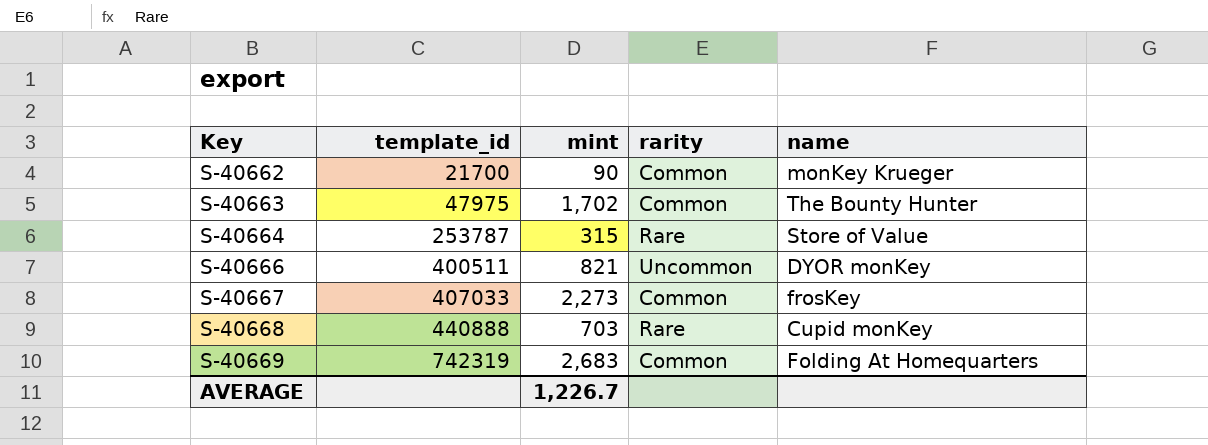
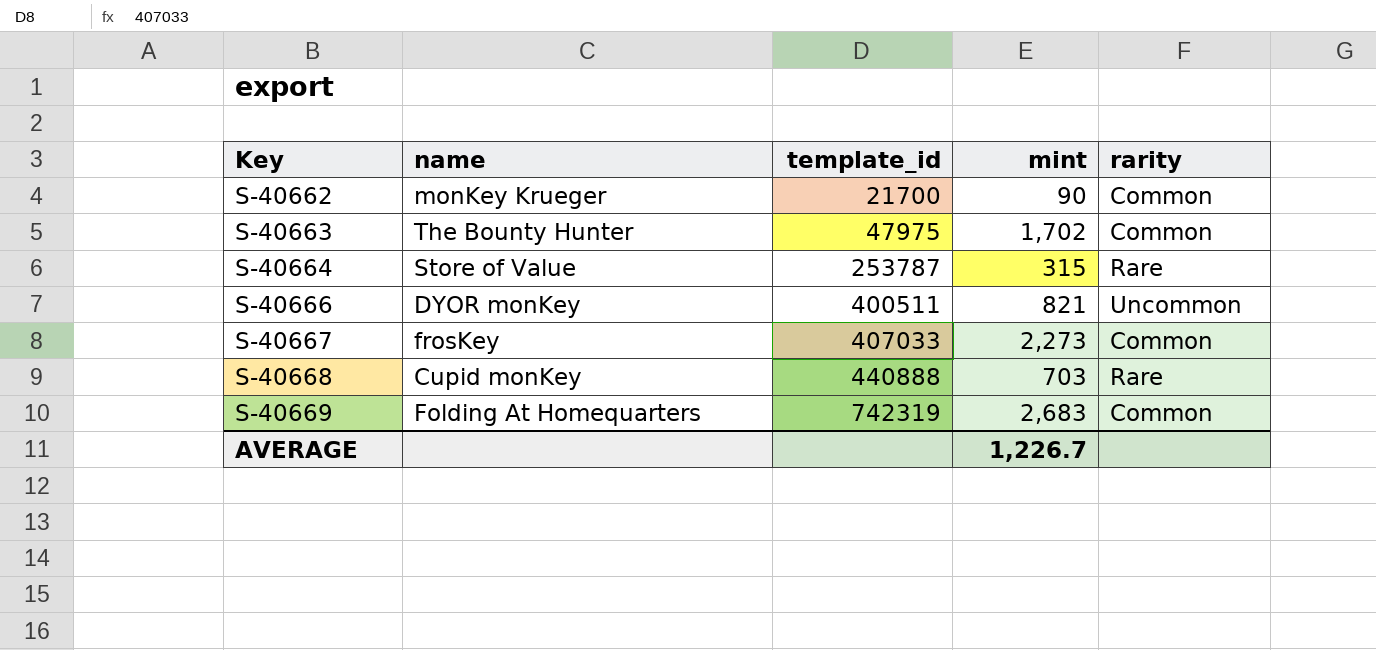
column name | position: 5 -> 2

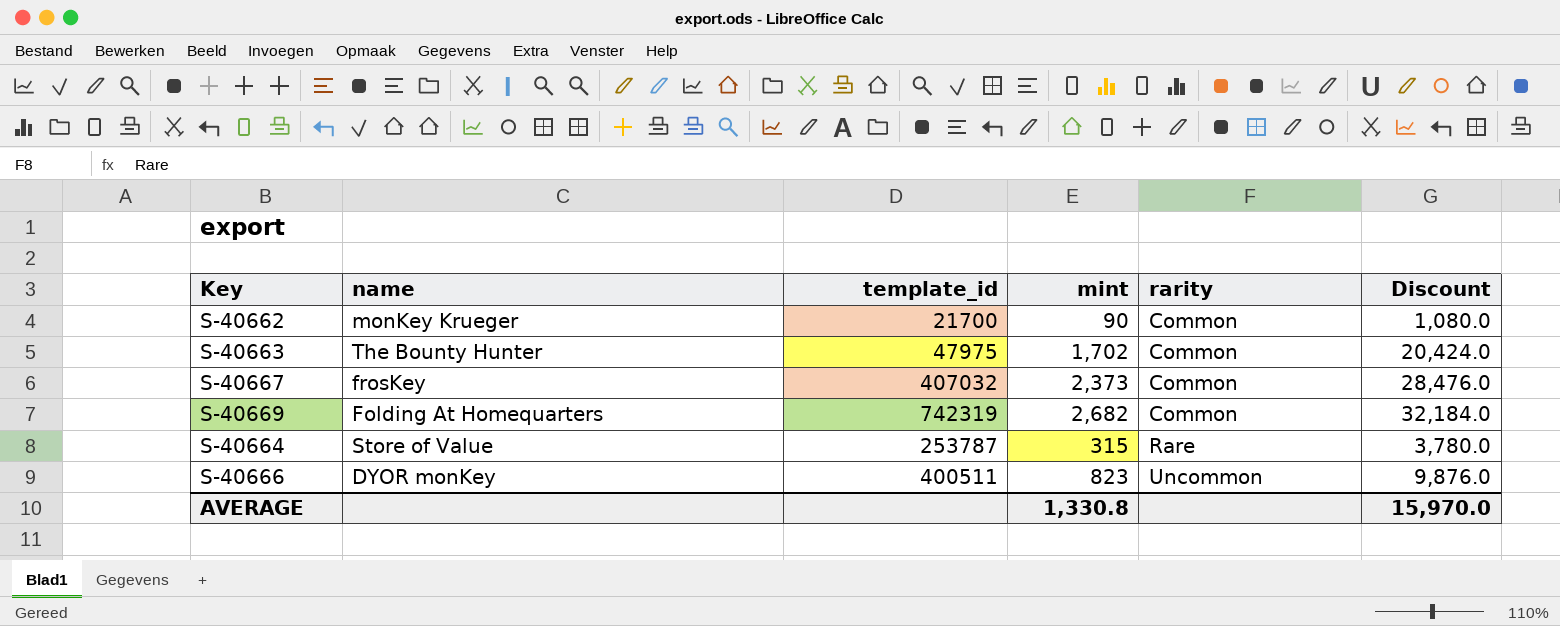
row order: Key ascending -> rarity ascending
column Discount | formula: none -> [mint] * 12
row S-40668: Cupid monKey | 440888 | 703 | Rare -> none
S-40667 | template_id: 407033 -> 407032
S-40667 | mint: 2,273 -> 2,373
S-40669 | mint: 2,683 -> 2,682
S-40666 | mint: 821 -> 823
AVERAGE | mint: 1,226.7 -> 1,330.8

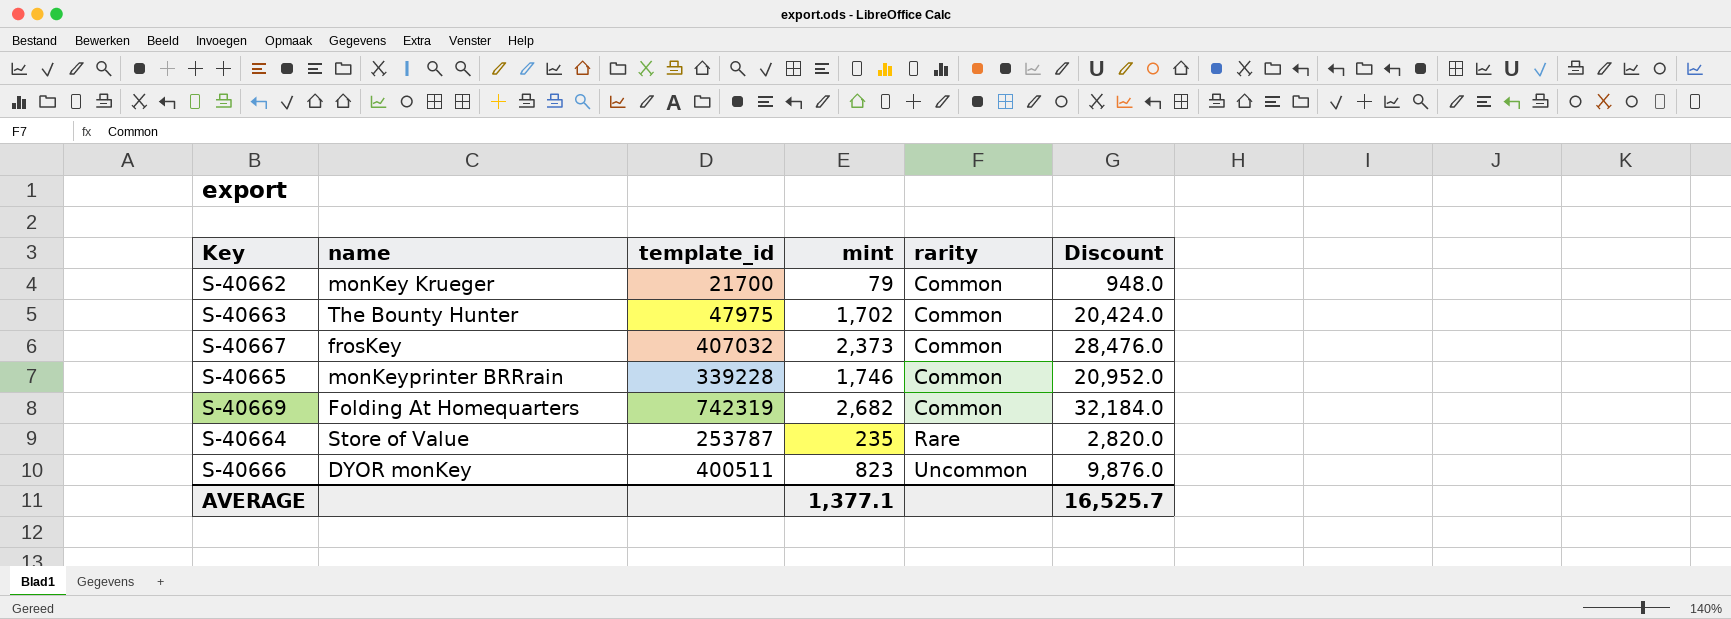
S-40662 | mint: 90 -> 79
S-40662 | Discount: 1,080.0 -> 948.0
row S-40665: none -> monKeyprinter BRRrain | 339228 | 1,746 | Common | 20,952.0
S-40664 | mint: 315 -> 235
S-40664 | Discount: 3,780.0 -> 2,820.0
AVERAGE | mint: 1,330.8 -> 1,377.1
AVERAGE | Discount: 15,970.0 -> 16,525.7

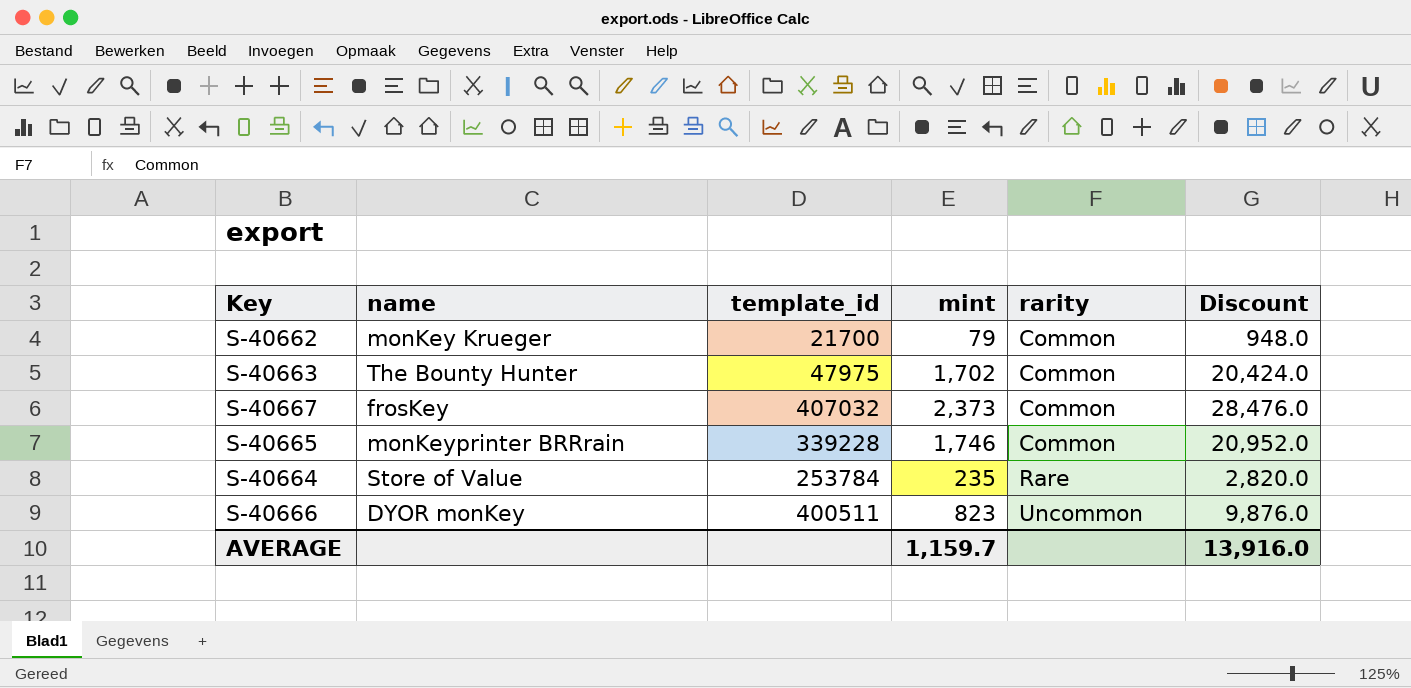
row S-40669: Folding At Homequarters | 742319 | 2,682 | Common | 32,184.0 -> none
S-40664 | template_id: 253787 -> 253784
AVERAGE | mint: 1,377.1 -> 1,159.7
AVERAGE | Discount: 16,525.7 -> 13,916.0

